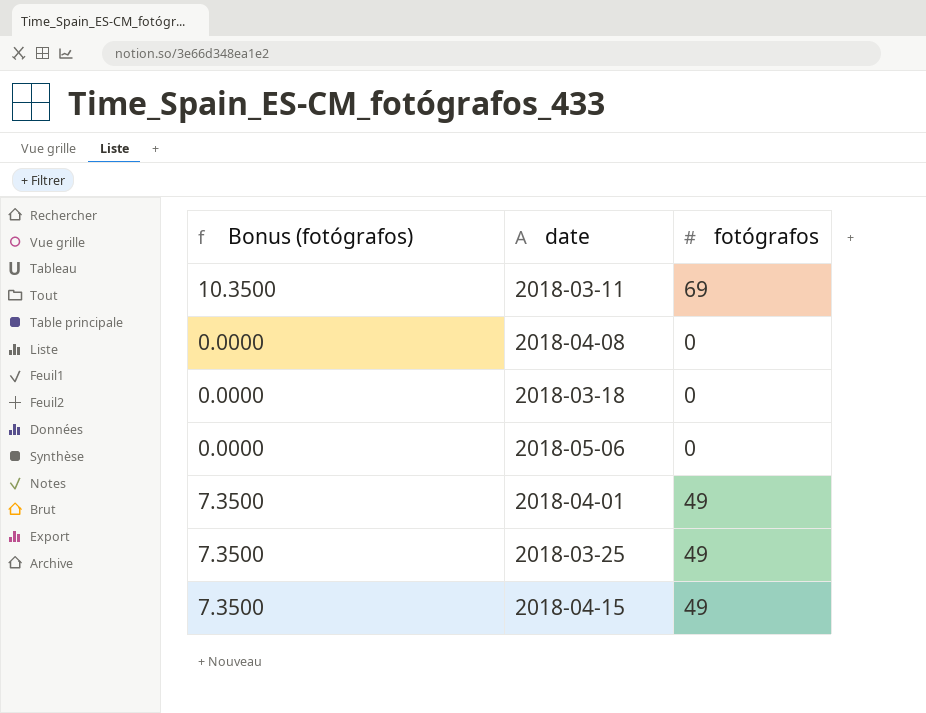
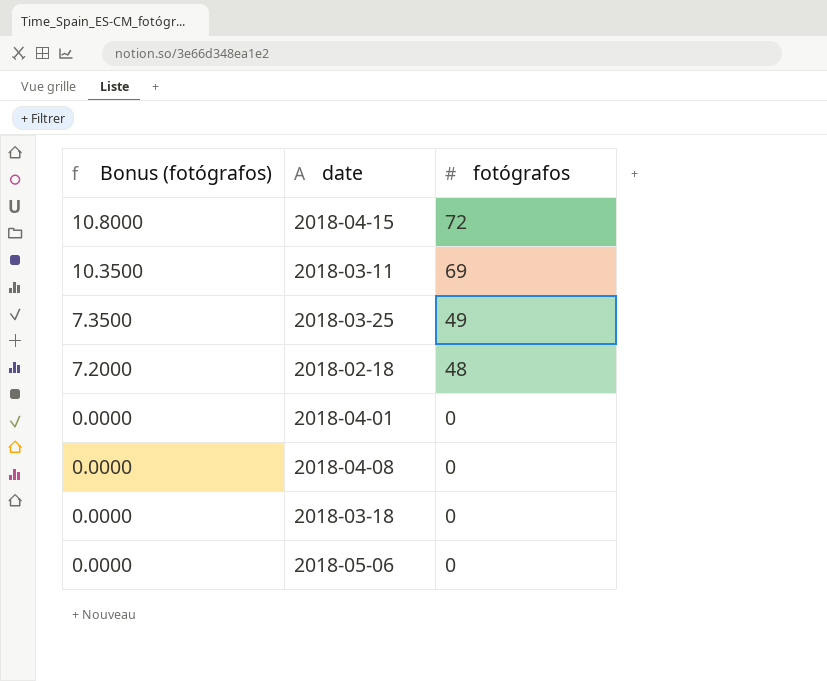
row order: none -> Bonus (fotógrafos) descending
2018-04-15 | Bonus (fotógrafos): 7.3500 -> 10.8000
2018-04-15 | fotógrafos: 49 -> 72
row 2018-02-18: none -> 7.2000 | 48
2018-04-01 | Bonus (fotógrafos): 7.3500 -> 0.0000
2018-04-01 | fotógrafos: 49 -> 0

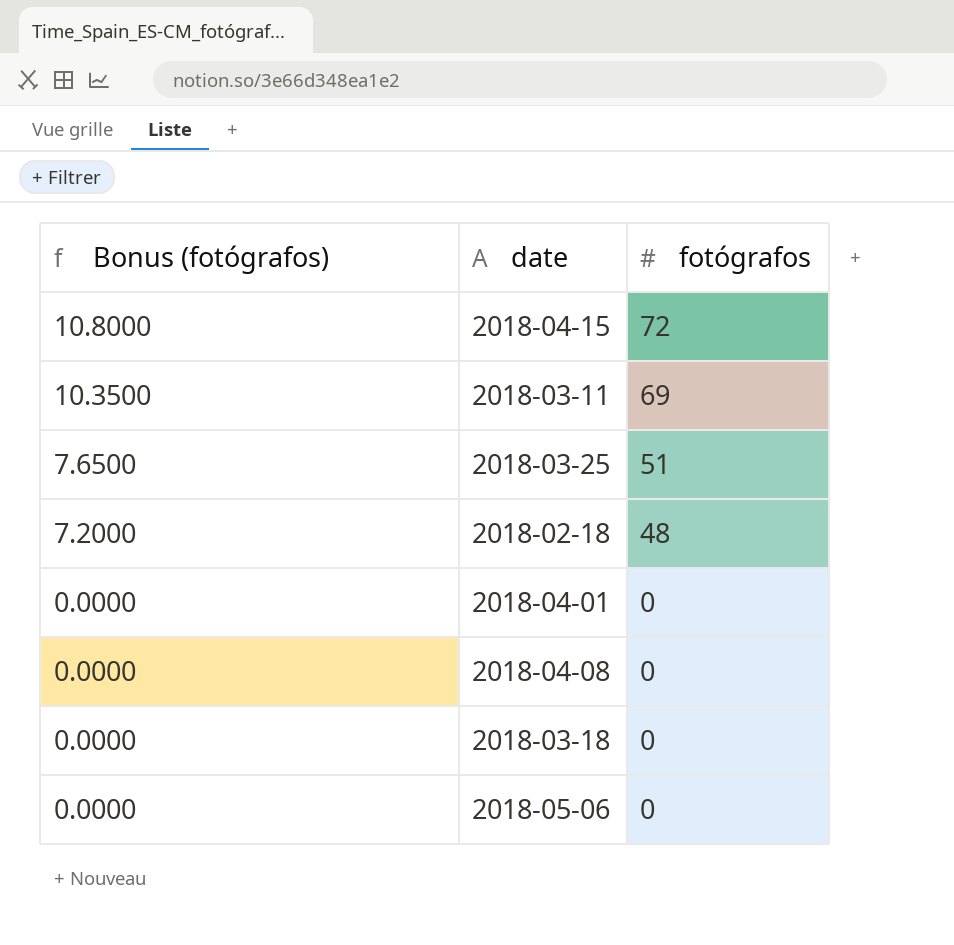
2018-03-25 | Bonus (fotógrafos): 7.3500 -> 7.6500
2018-03-25 | fotógrafos: 49 -> 51

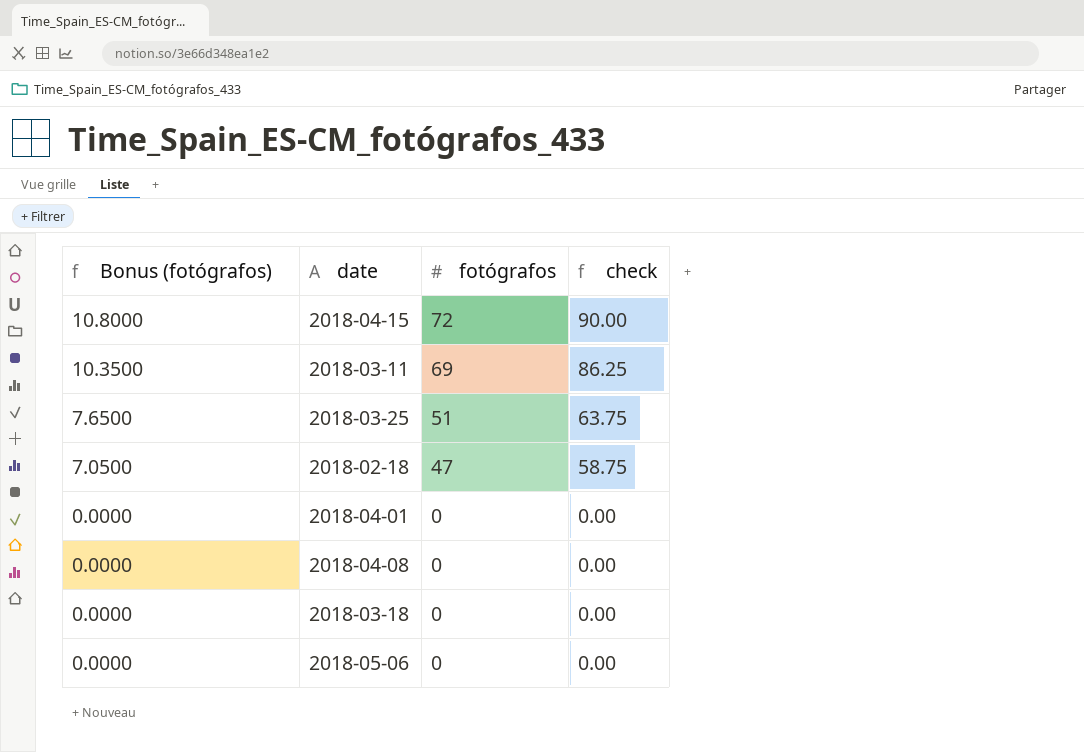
column check | formula: none -> [fotógrafos] * 1.25
2018-02-18 | Bonus (fotógrafos): 7.2000 -> 7.0500
2018-02-18 | fotógrafos: 48 -> 47

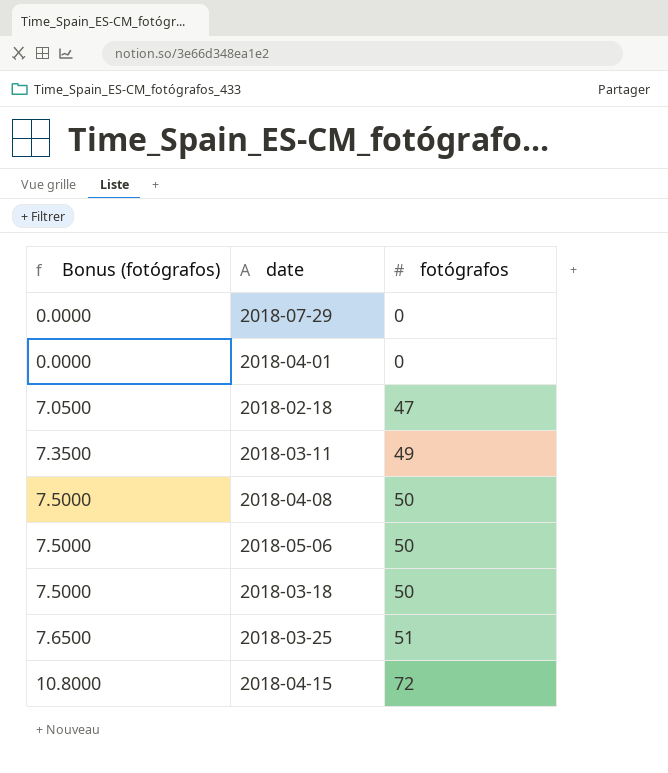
row order: Bonus (fotógrafos) descending -> Bonus (fotógrafos) ascending
column check | formula: [fotógrafos] * 1.25 -> none
row 2018-07-29: none -> 0.0000 | 0
2018-03-11 | Bonus (fotógrafos): 10.3500 -> 7.3500
2018-03-11 | fotógrafos: 69 -> 49
2018-04-08 | Bonus (fotógrafos): 0.0000 -> 7.5000
2018-04-08 | fotógrafos: 0 -> 50
2018-05-06 | Bonus (fotógrafos): 0.0000 -> 7.5000
2018-05-06 | fotógrafos: 0 -> 50
2018-03-18 | Bonus (fotógrafos): 0.0000 -> 7.5000
2018-03-18 | fotógrafos: 0 -> 50

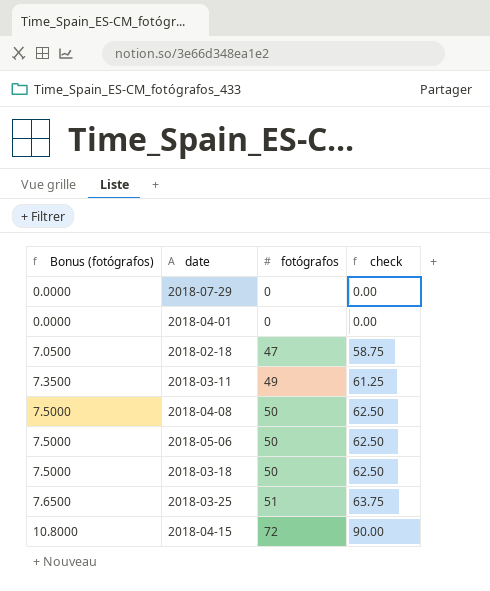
column check | formula: none -> [fotógrafos] * 1.25

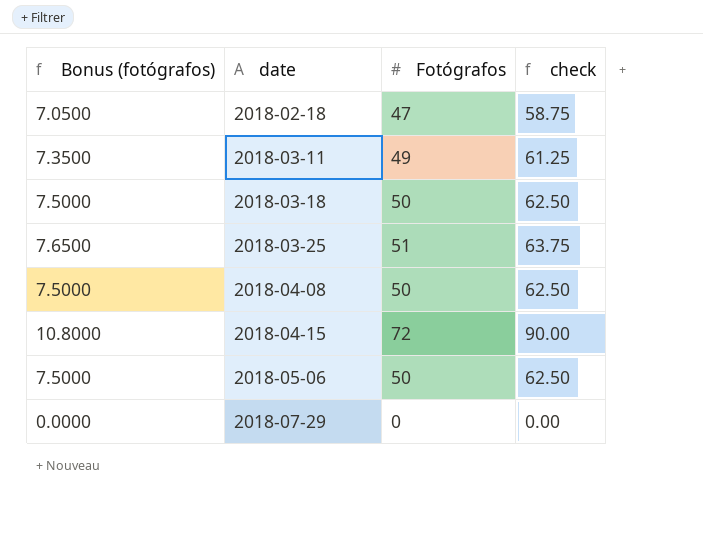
row order: Bonus (fotógrafos) ascending -> date ascending
column name: fotógrafos -> Fotógrafos
row 2018-04-01: 0.0000 | 0 | 0.00 -> none

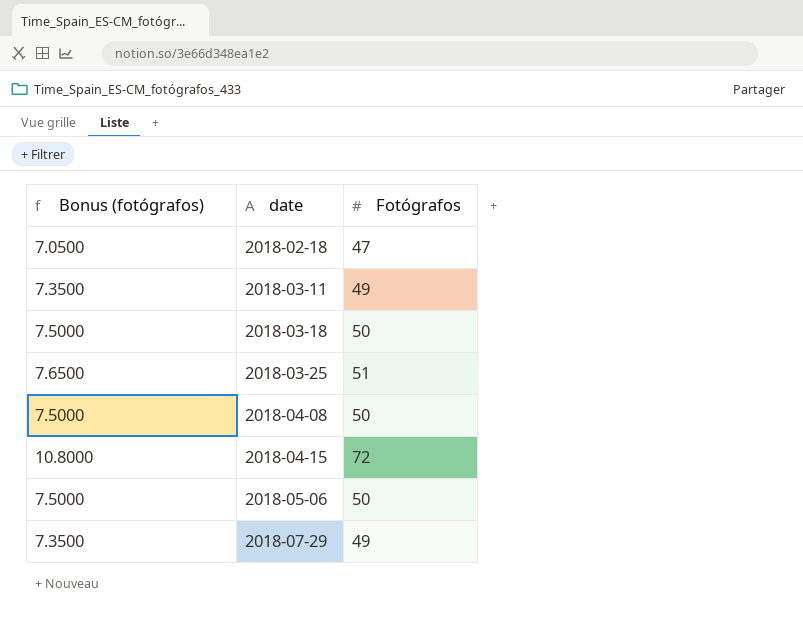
column check | formula: [Fotógrafos] * 1.25 -> none
2018-07-29 | Bonus (fotógrafos): 0.0000 -> 7.3500
2018-07-29 | Fotógrafos: 0 -> 49

